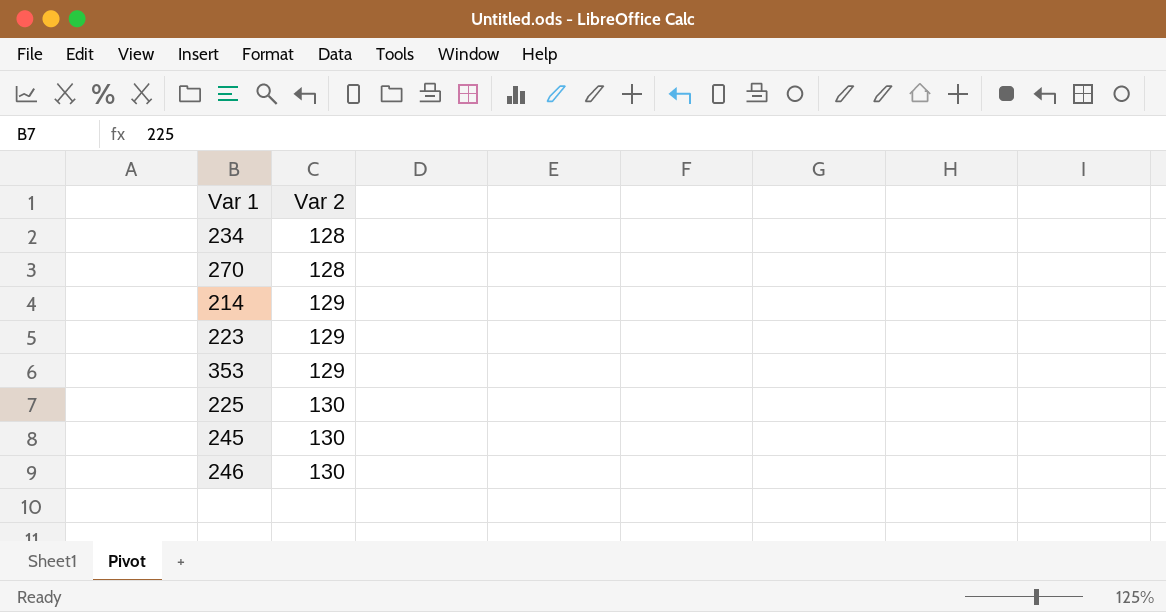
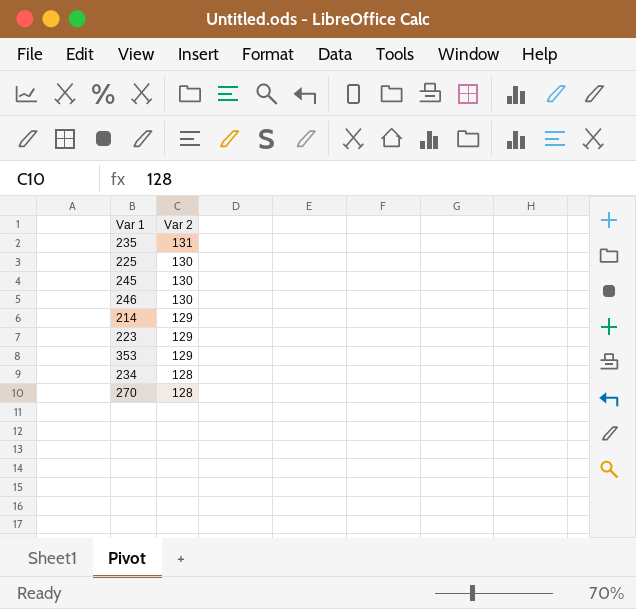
row order: Var 2 ascending -> Var 2 descending
row 235: none -> 131

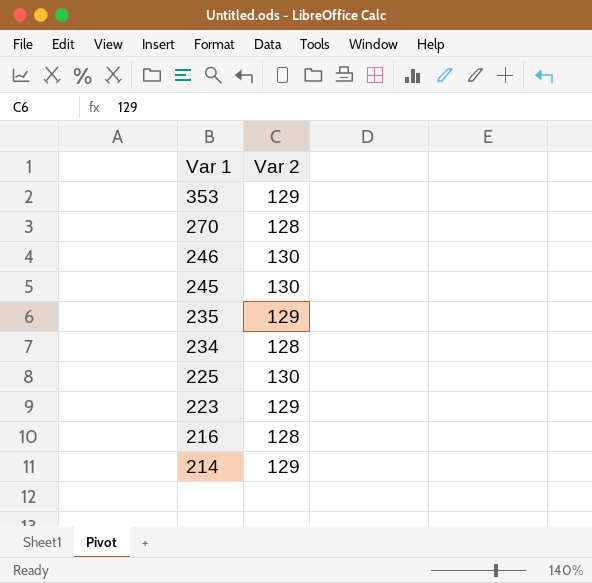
row order: Var 2 descending -> Var 1 descending
235 | Var 2: 131 -> 129
row 216: none -> 128

